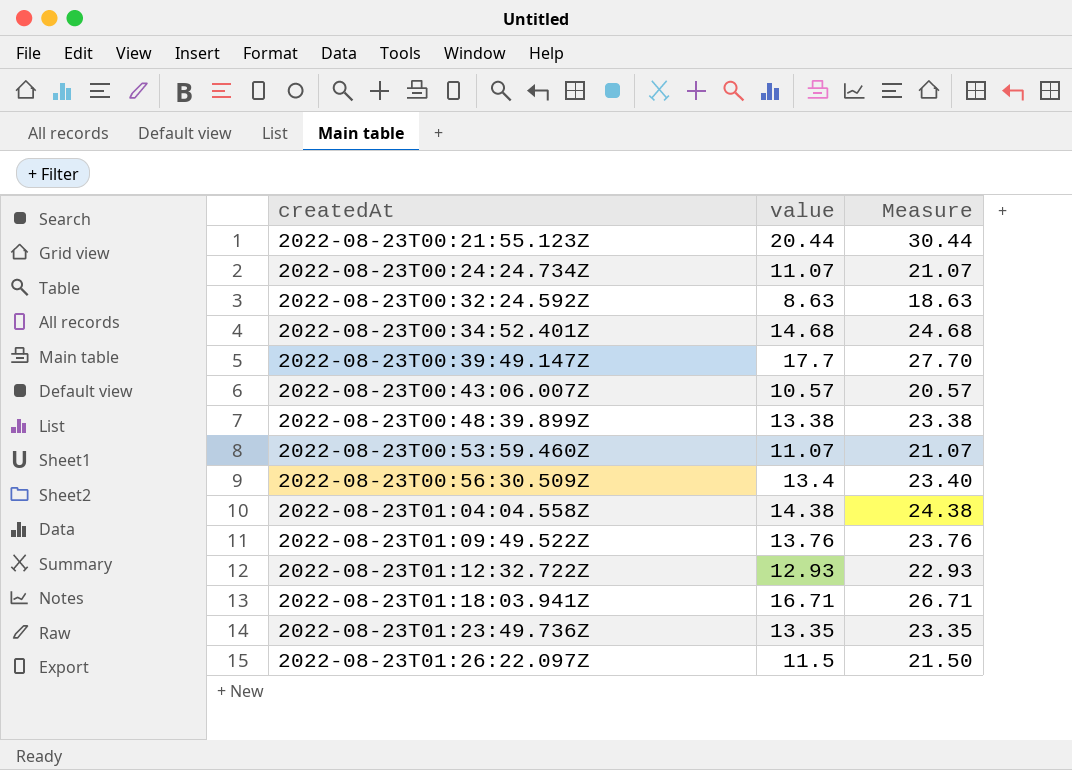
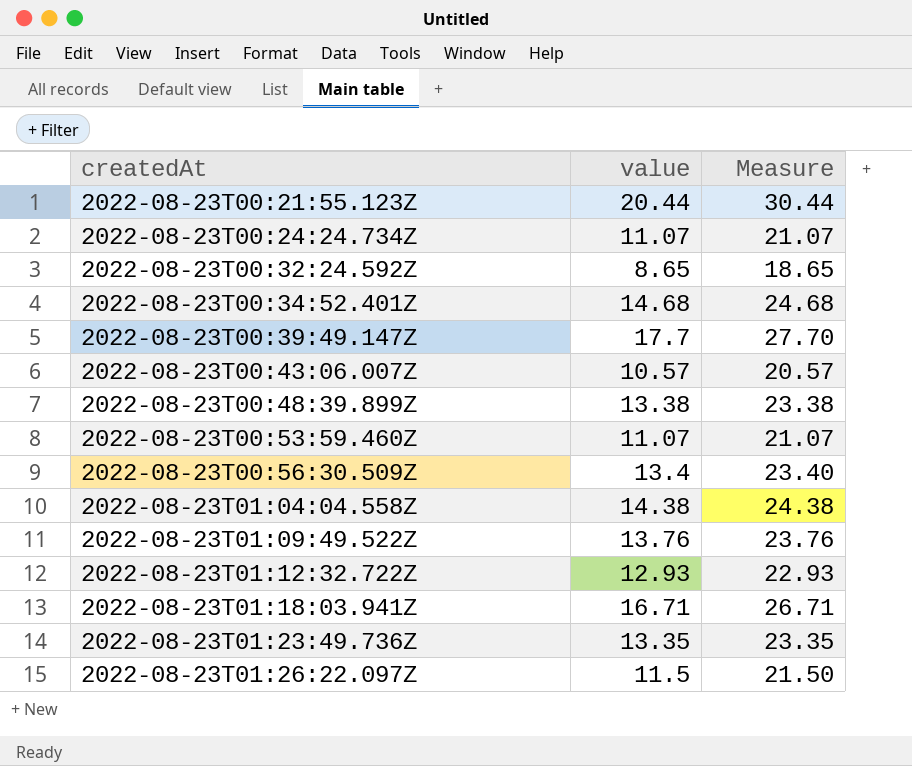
2022-08-23T00:32:24.592Z | value: 8.63 -> 8.65
2022-08-23T00:32:24.592Z | Measure: 18.63 -> 18.65

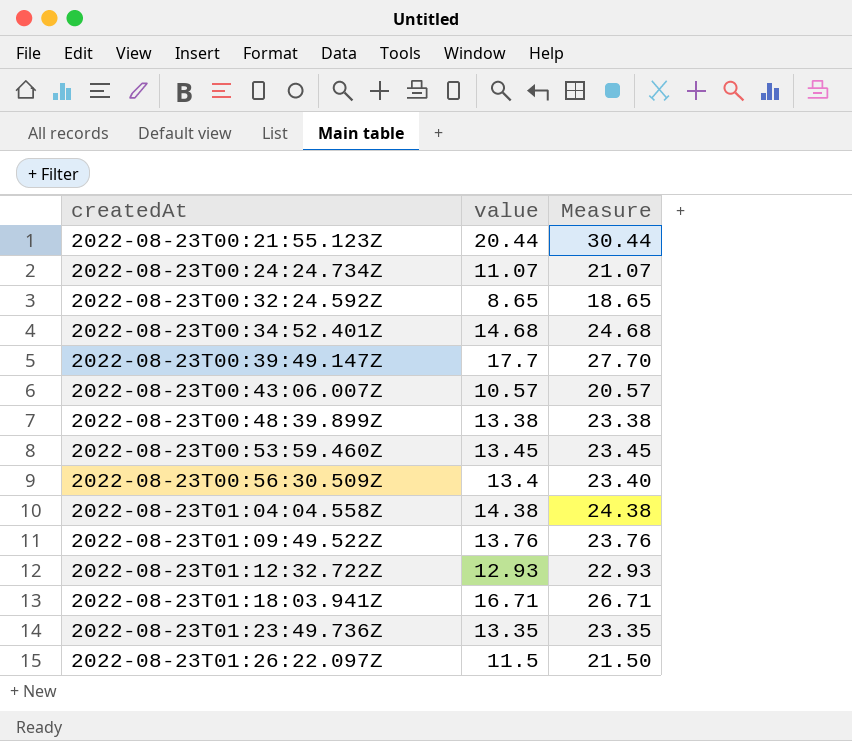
2022-08-23T00:53:59.460Z | value: 11.07 -> 13.45
2022-08-23T00:53:59.460Z | Measure: 21.07 -> 23.45

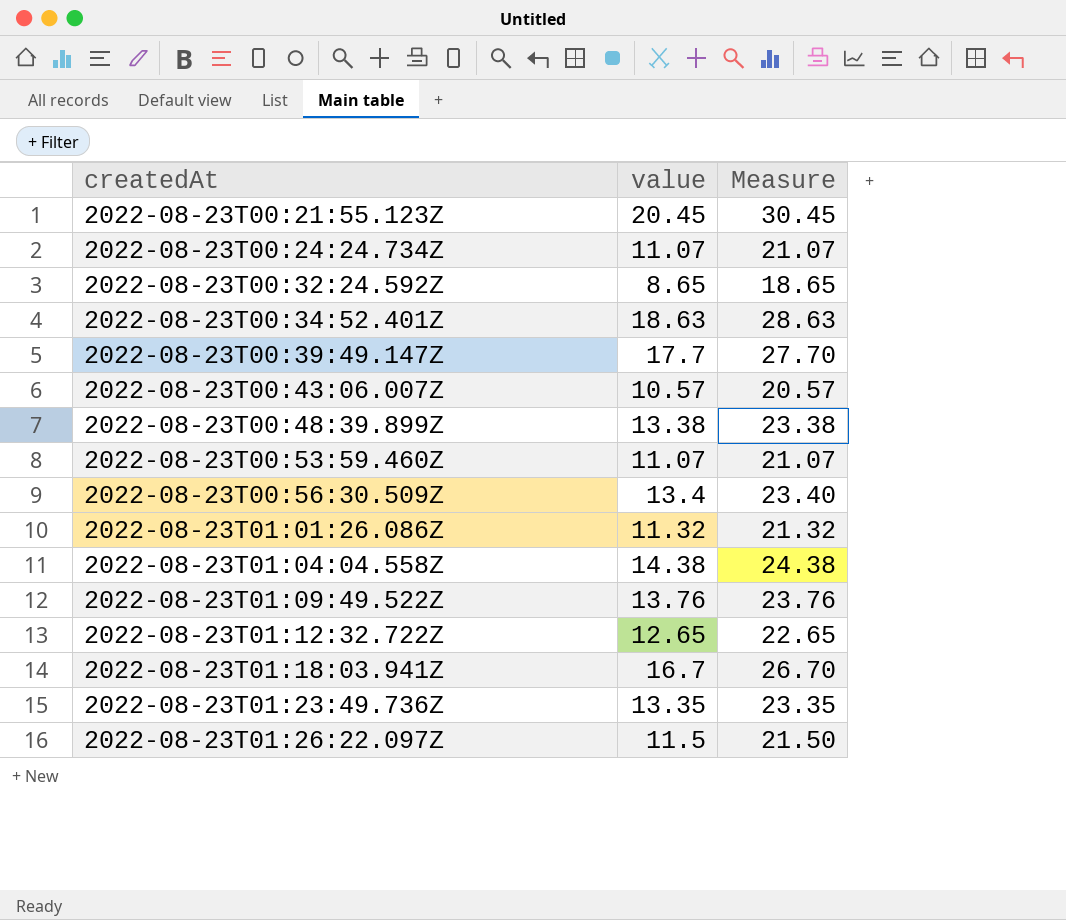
2022-08-23T00:21:55.123Z | value: 20.44 -> 20.45
2022-08-23T00:21:55.123Z | Measure: 30.44 -> 30.45
2022-08-23T00:34:52.401Z | value: 14.68 -> 18.63
2022-08-23T00:34:52.401Z | Measure: 24.68 -> 28.63
2022-08-23T00:53:59.460Z | value: 13.45 -> 11.07
2022-08-23T00:53:59.460Z | Measure: 23.45 -> 21.07
row 2022-08-23T01:01:26.086Z: none -> 11.32 | 21.32
2022-08-23T01:12:32.722Z | value: 12.93 -> 12.65
2022-08-23T01:12:32.722Z | Measure: 22.93 -> 22.65
2022-08-23T01:18:03.941Z | value: 16.71 -> 16.7
2022-08-23T01:18:03.941Z | Measure: 26.71 -> 26.70

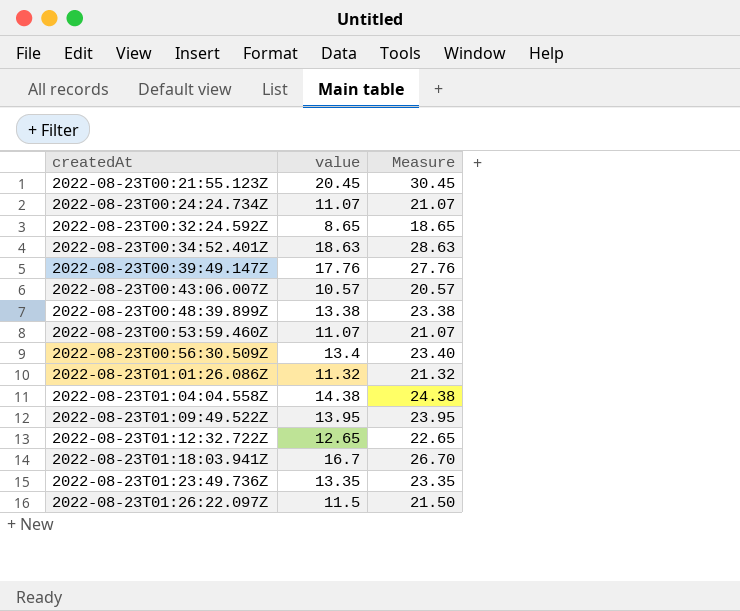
2022-08-23T00:39:49.147Z | value: 17.7 -> 17.76
2022-08-23T00:39:49.147Z | Measure: 27.70 -> 27.76
2022-08-23T01:09:49.522Z | value: 13.76 -> 13.95
2022-08-23T01:09:49.522Z | Measure: 23.76 -> 23.95

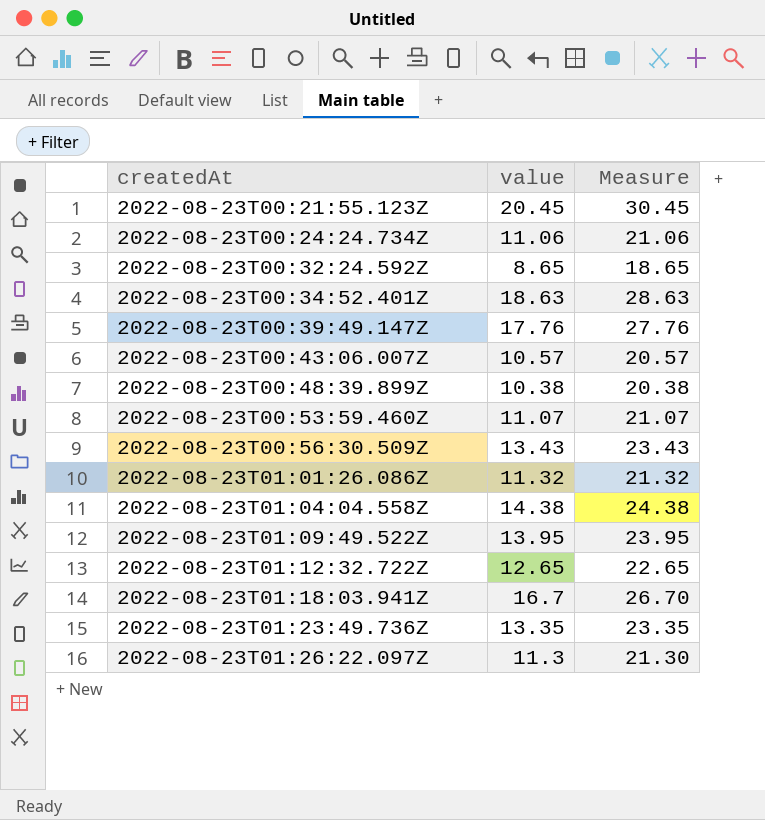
2022-08-23T00:24:24.734Z | value: 11.07 -> 11.06
2022-08-23T00:24:24.734Z | Measure: 21.07 -> 21.06
2022-08-23T00:48:39.899Z | value: 13.38 -> 10.38
2022-08-23T00:48:39.899Z | Measure: 23.38 -> 20.38
2022-08-23T00:56:30.509Z | value: 13.4 -> 13.43
2022-08-23T00:56:30.509Z | Measure: 23.40 -> 23.43
2022-08-23T01:26:22.097Z | value: 11.5 -> 11.3
2022-08-23T01:26:22.097Z | Measure: 21.50 -> 21.30

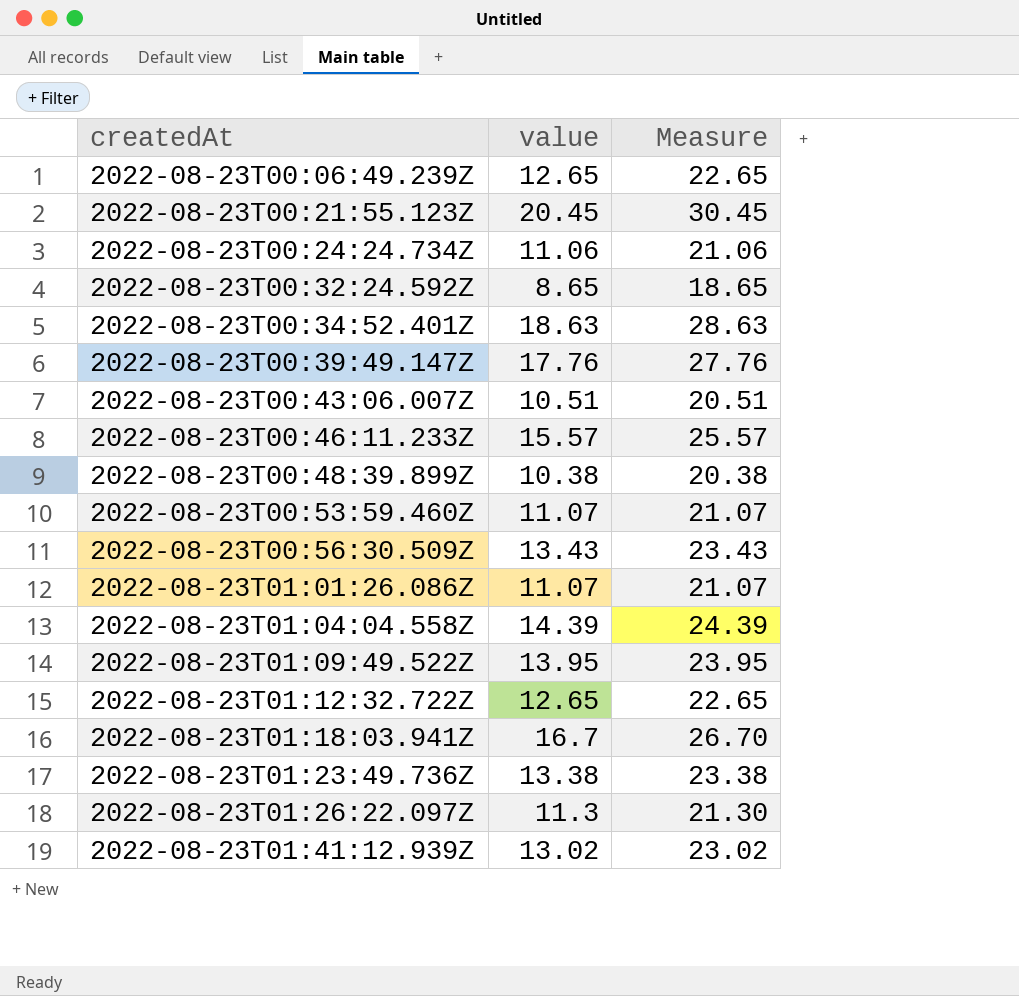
row 2022-08-23T00:06:49.239Z: none -> 12.65 | 22.65
2022-08-23T00:43:06.007Z | value: 10.57 -> 10.51
2022-08-23T00:43:06.007Z | Measure: 20.57 -> 20.51
row 2022-08-23T00:46:11.233Z: none -> 15.57 | 25.57
2022-08-23T01:01:26.086Z | value: 11.32 -> 11.07
2022-08-23T01:01:26.086Z | Measure: 21.32 -> 21.07
2022-08-23T01:04:04.558Z | value: 14.38 -> 14.39
2022-08-23T01:04:04.558Z | Measure: 24.38 -> 24.39
2022-08-23T01:23:49.736Z | value: 13.35 -> 13.38
2022-08-23T01:23:49.736Z | Measure: 23.35 -> 23.38
row 2022-08-23T01:41:12.939Z: none -> 13.02 | 23.02

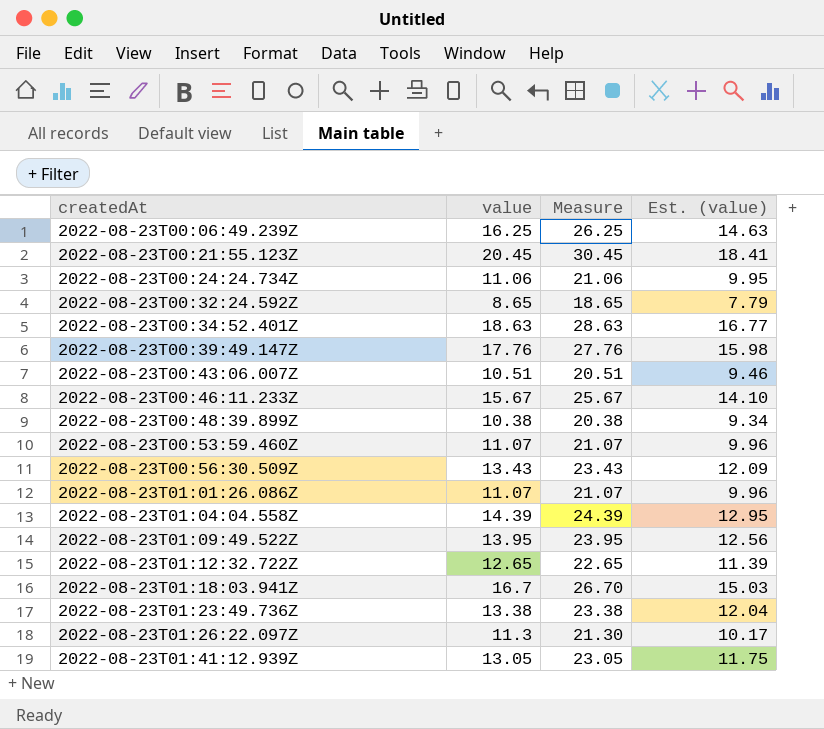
column Est. (value) | formula: none -> [value] * 0.9
2022-08-23T00:06:49.239Z | value: 12.65 -> 16.25
2022-08-23T00:06:49.239Z | Measure: 22.65 -> 26.25
2022-08-23T00:46:11.233Z | value: 15.57 -> 15.67
2022-08-23T00:46:11.233Z | Measure: 25.57 -> 25.67
2022-08-23T01:41:12.939Z | value: 13.02 -> 13.05
2022-08-23T01:41:12.939Z | Measure: 23.02 -> 23.05

